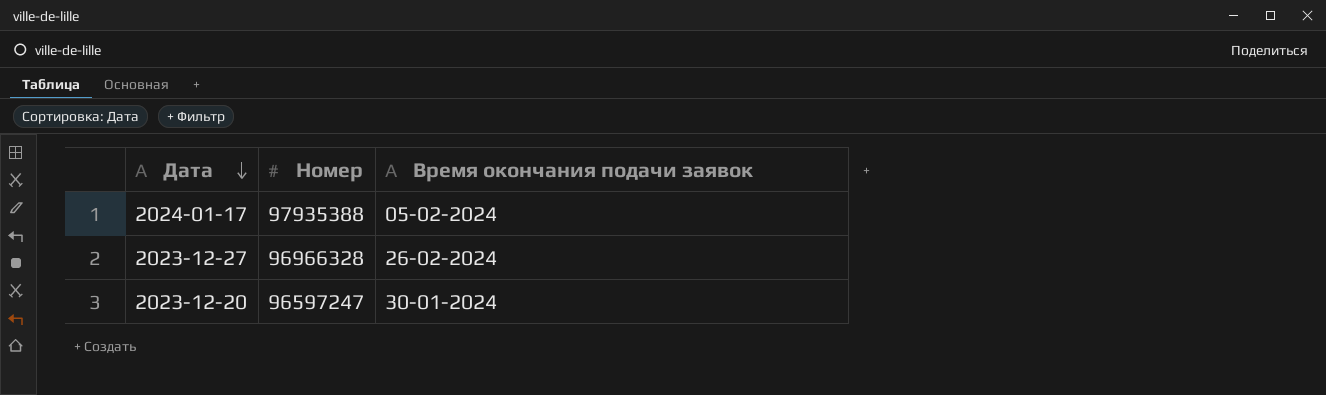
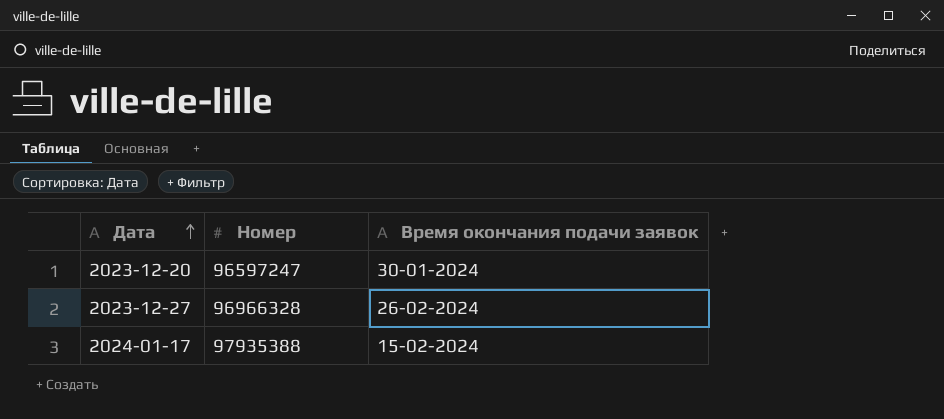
row order: Дата descending -> Дата ascending
2024-01-17 | Время окончания подачи заявок: 05-02-2024 -> 15-02-2024

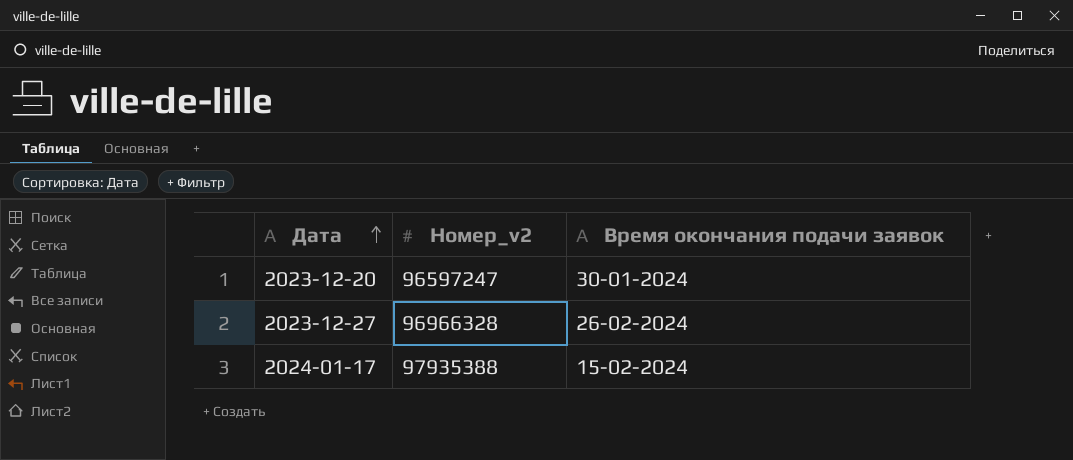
column name: Номер -> Номер_v2

